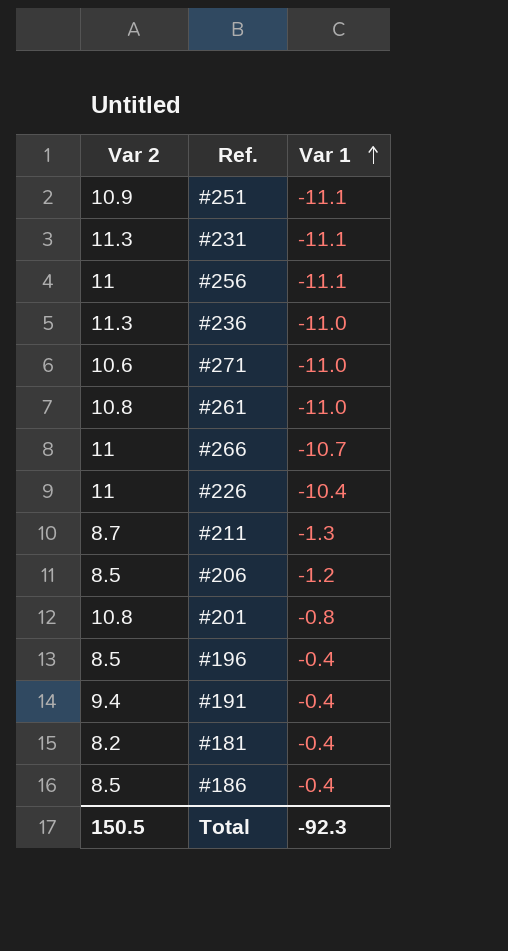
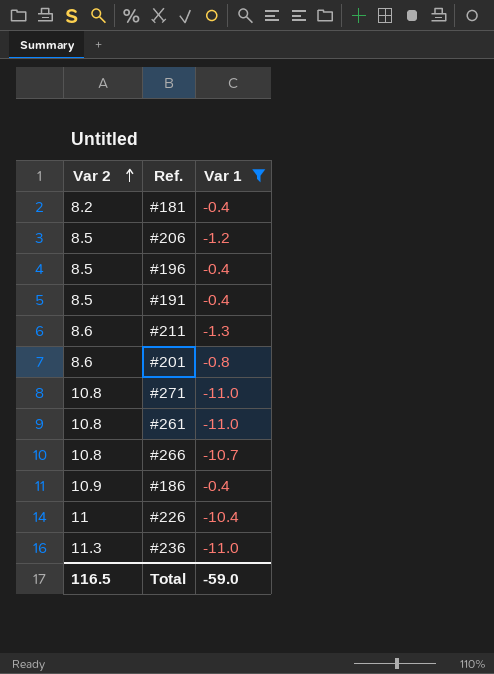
filter: none -> Var 1 != -11.1
row order: Var 1 ascending -> Var 2 ascending
#191 | Var 2: 9.4 -> 8.5
#211 | Var 2: 8.7 -> 8.6
#201 | Var 2: 10.8 -> 8.6
#271 | Var 2: 10.6 -> 10.8
#266 | Var 2: 11 -> 10.8
#186 | Var 2: 8.5 -> 10.9
Total | Var 2: 150.5 -> 116.5
Total | Var 1: -92.3 -> -59.0

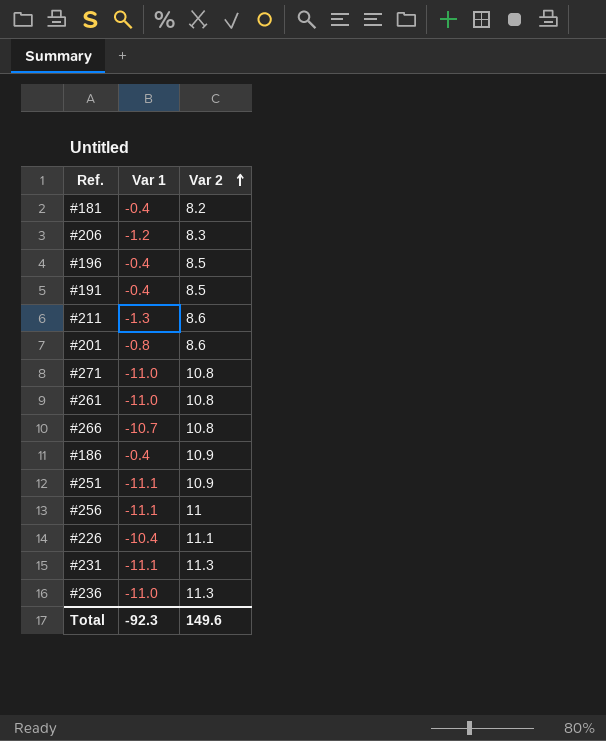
filter: Var 1 != -11.1 -> none
column Var 2 | position: 1 -> 3
#206 | Var 2: 8.5 -> 8.3
#226 | Var 2: 11 -> 11.1
Total | Var 1: -59.0 -> -92.3
Total | Var 2: 116.5 -> 149.6

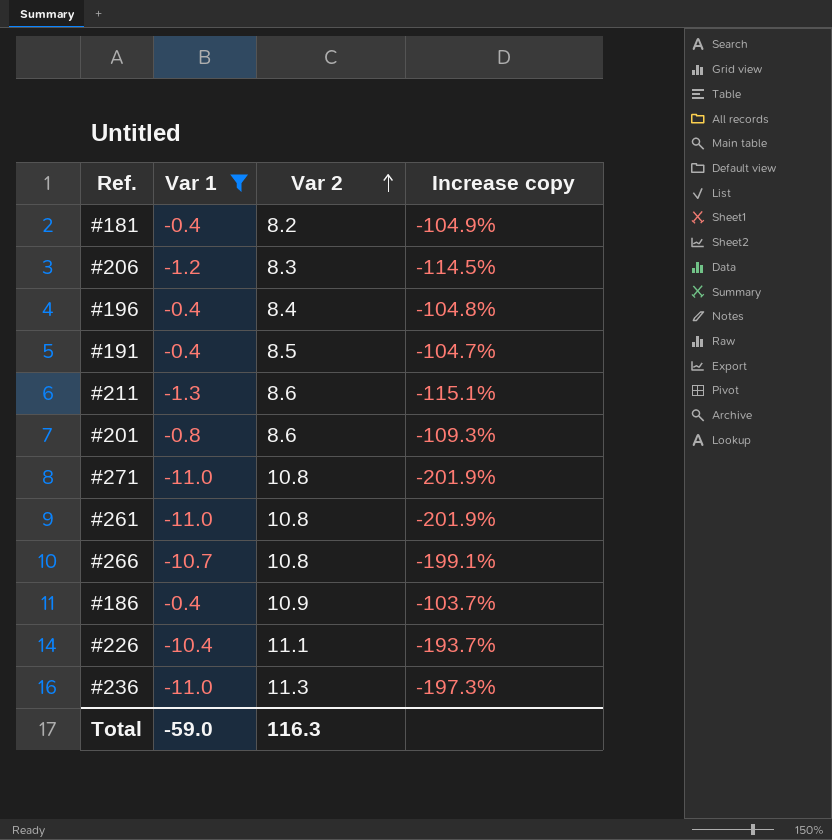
filter: none -> Var 1 != -11.1
column Increase copy | formula: none -> ([Var 1] - [Var 2]) / [Var 2]
#196 | Var 2: 8.5 -> 8.4
Total | Var 1: -92.3 -> -59.0
Total | Var 2: 149.6 -> 116.3

